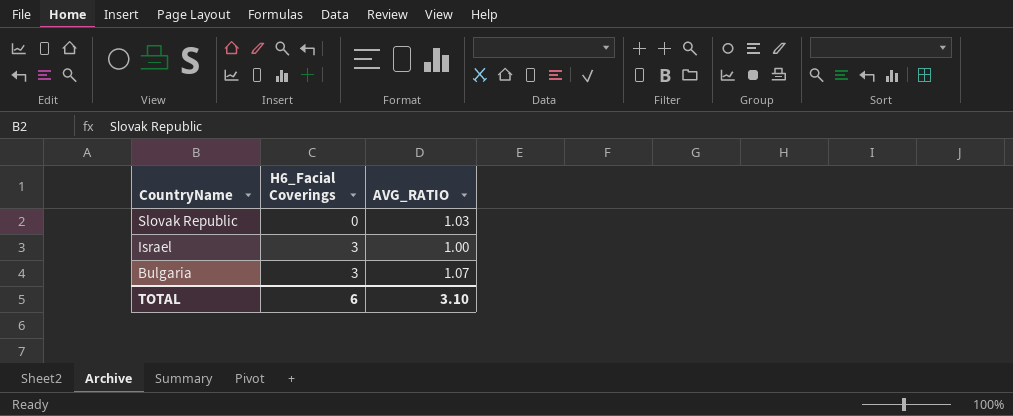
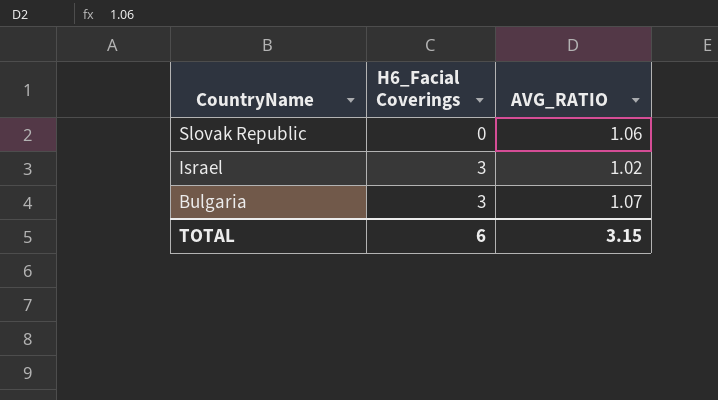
Slovak Republic | AVG_RATIO: 1.03 -> 1.06
Israel | AVG_RATIO: 1.00 -> 1.02
TOTAL | AVG_RATIO: 3.10 -> 3.15

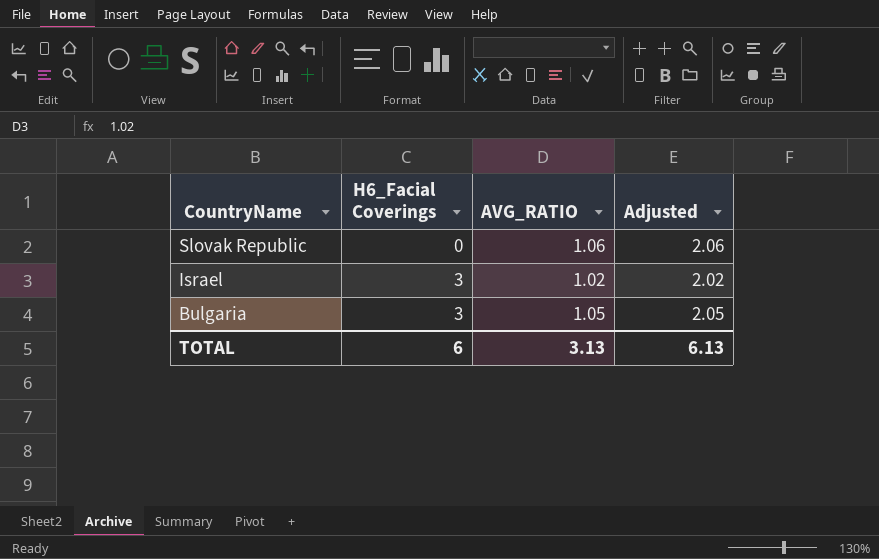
column Adjusted | formula: none -> [AVG_RATIO] + 1
Bulgaria | AVG_RATIO: 1.07 -> 1.05
TOTAL | AVG_RATIO: 3.15 -> 3.13

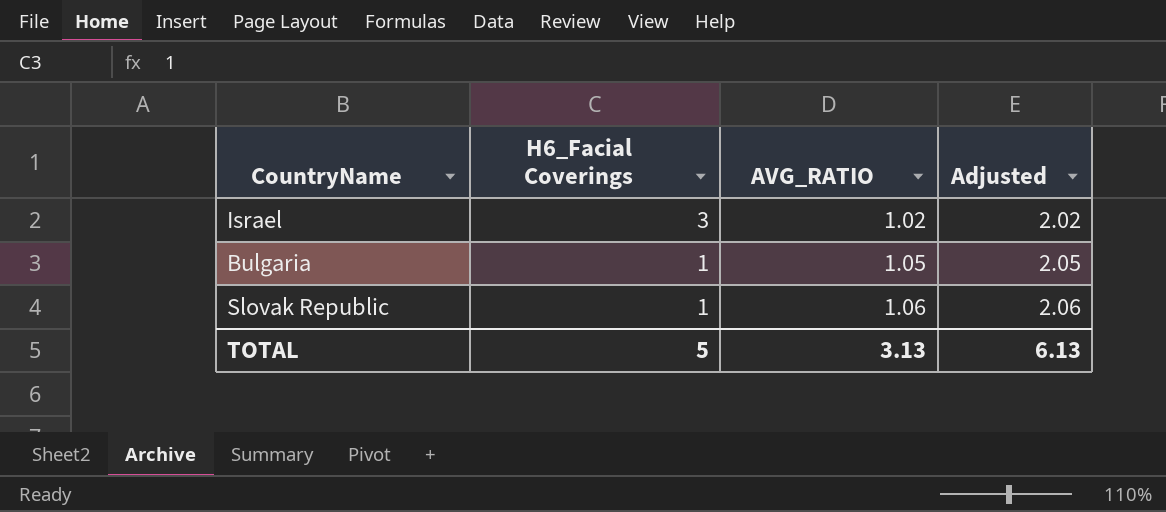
row order: CountryName descending -> H6_Facial Coverings descending
Bulgaria | H6_Facial Coverings: 3 -> 1
Slovak Republic | H6_Facial Coverings: 0 -> 1
TOTAL | H6_Facial Coverings: 6 -> 5

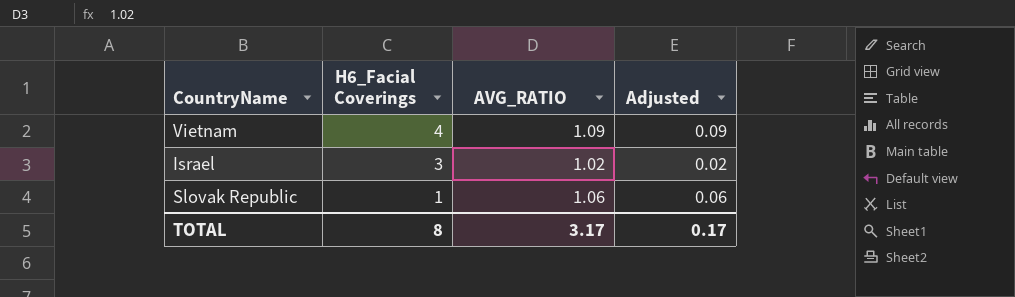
column Adjusted | formula: [AVG_RATIO] + 1 -> [AVG_RATIO] - 1
row Bulgaria: 1 | 1.05 | 2.05 -> none
row Vietnam: none -> 4 | 1.09 | 0.09
TOTAL | H6_Facial Coverings: 5 -> 8
TOTAL | AVG_RATIO: 3.13 -> 3.17
TOTAL | Adjusted: 6.13 -> 0.17

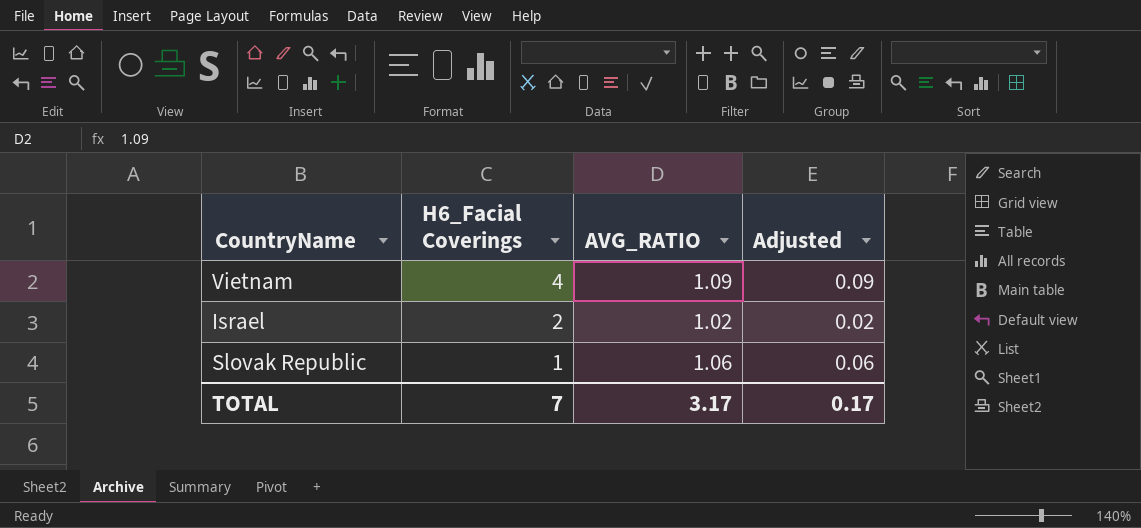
Israel | H6_Facial Coverings: 3 -> 2
TOTAL | H6_Facial Coverings: 8 -> 7

